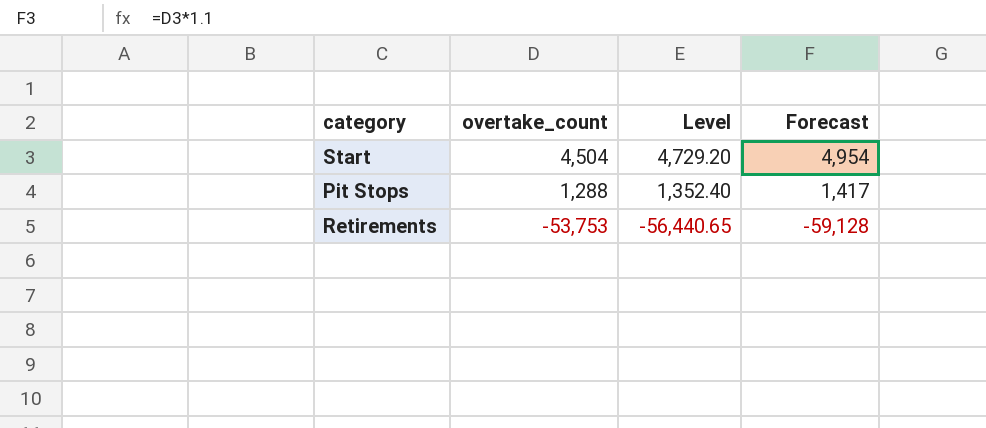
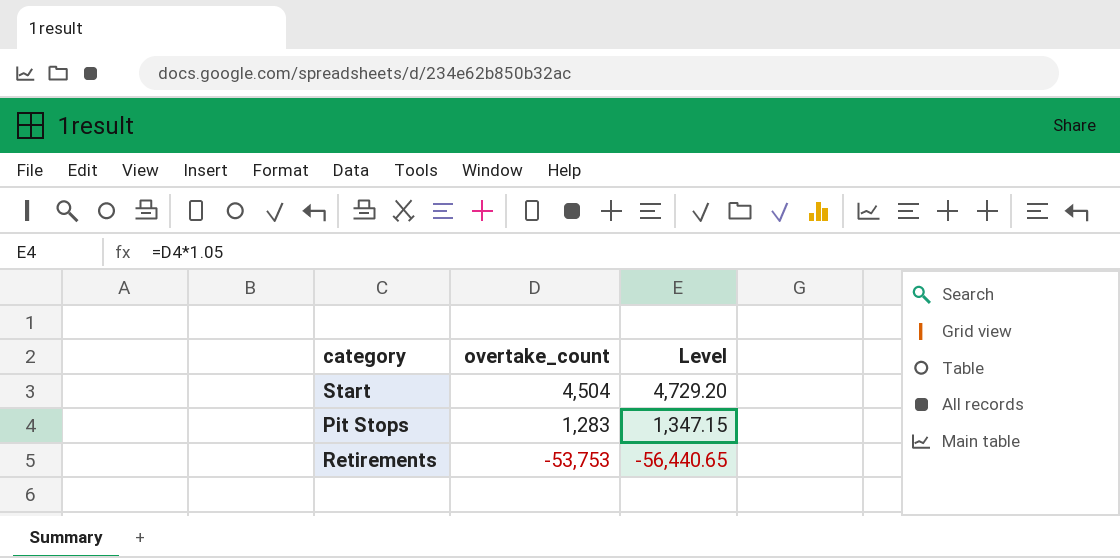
column Forecast | formula: [overtake_count] * 1.1 -> none
Pit Stops | overtake_count: 1,288 -> 1,283
Pit Stops | Level: 1,352.40 -> 1,347.15

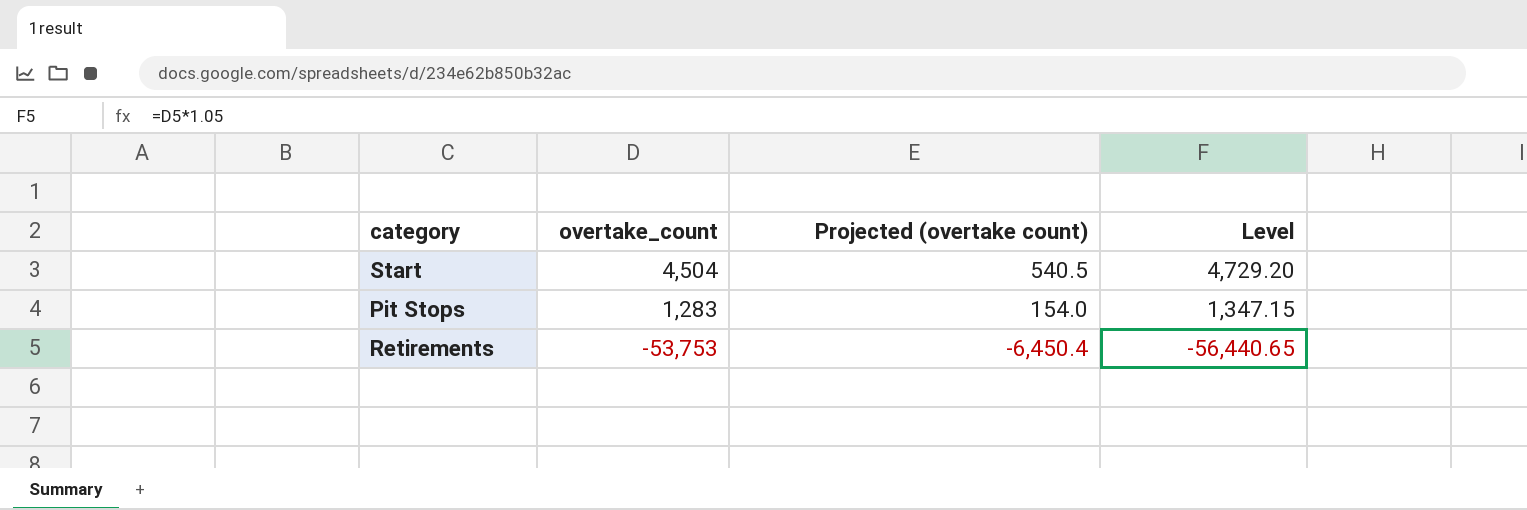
column Projected (overtake count) | formula: none -> [overtake_count] * 0.12

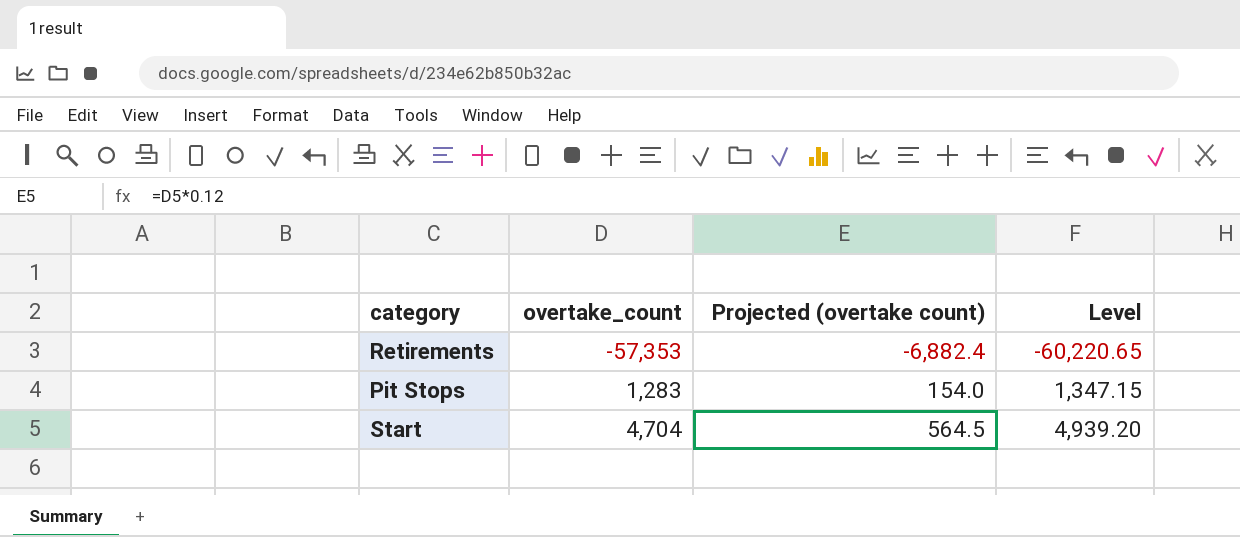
row order: overtake_count descending -> overtake_count ascending
Retirements | overtake_count: -53,753 -> -57,353
Retirements | Projected (overtake count): -6,450.4 -> -6,882.4
Retirements | Level: -56,440.65 -> -60,220.65
Start | overtake_count: 4,504 -> 4,704
Start | Projected (overtake count): 540.5 -> 564.5
Start | Level: 4,729.20 -> 4,939.20

